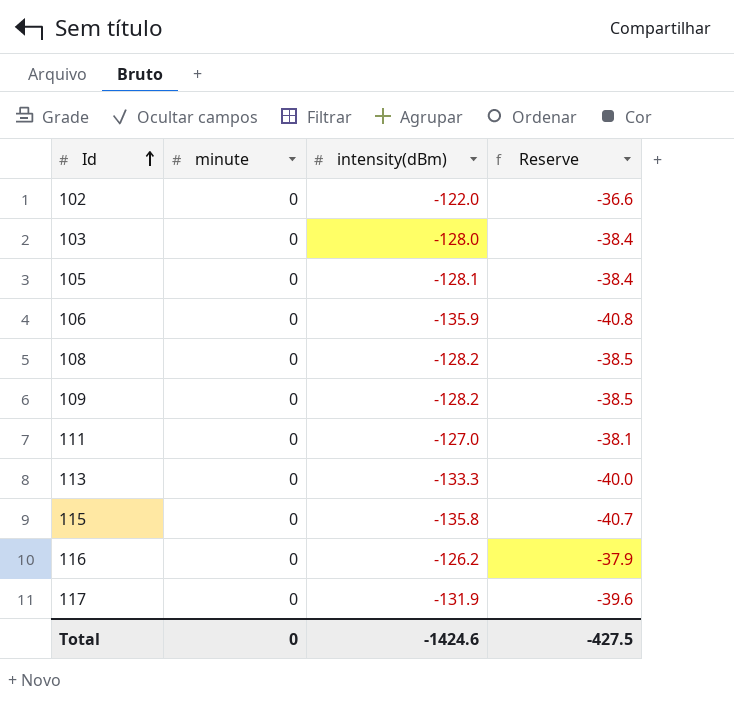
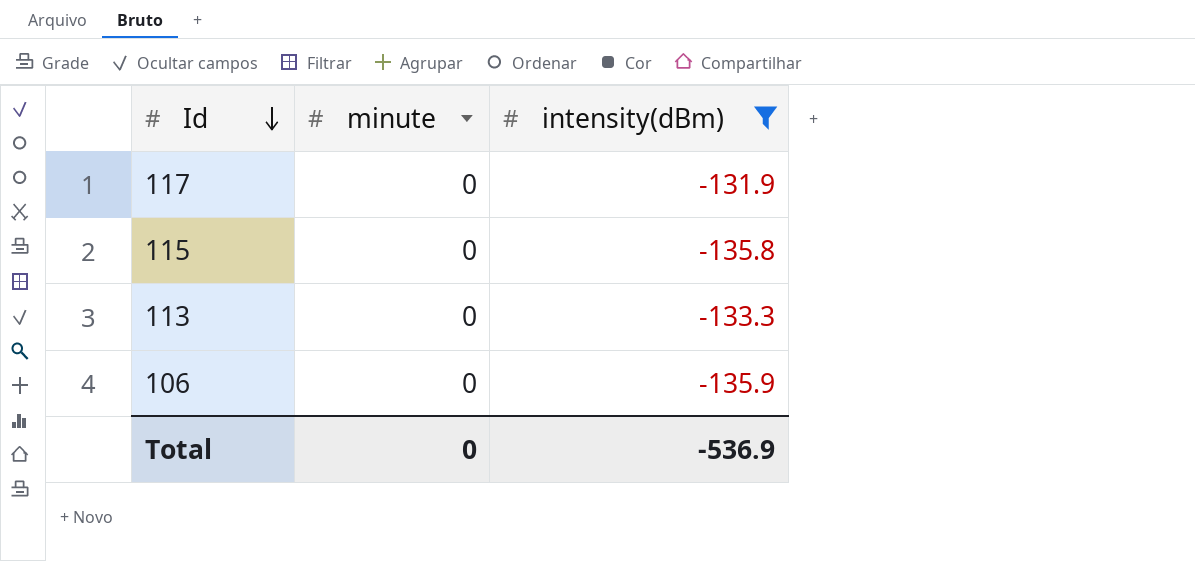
filter: none -> intensity(dBm) <= -131.9
row order: Id ascending -> Id descending
column Reserve | formula: [intensity(dBm)] * 0.3 -> none
Total | intensity(dBm): -1424.6 -> -536.9

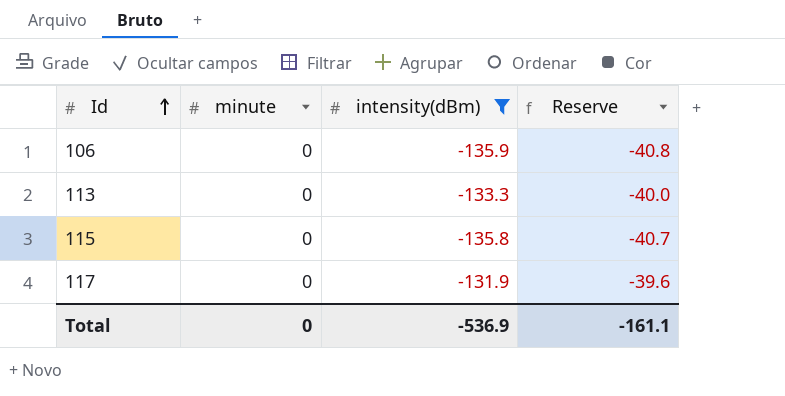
row order: Id descending -> Id ascending
column Reserve | formula: none -> [intensity(dBm)] * 0.3

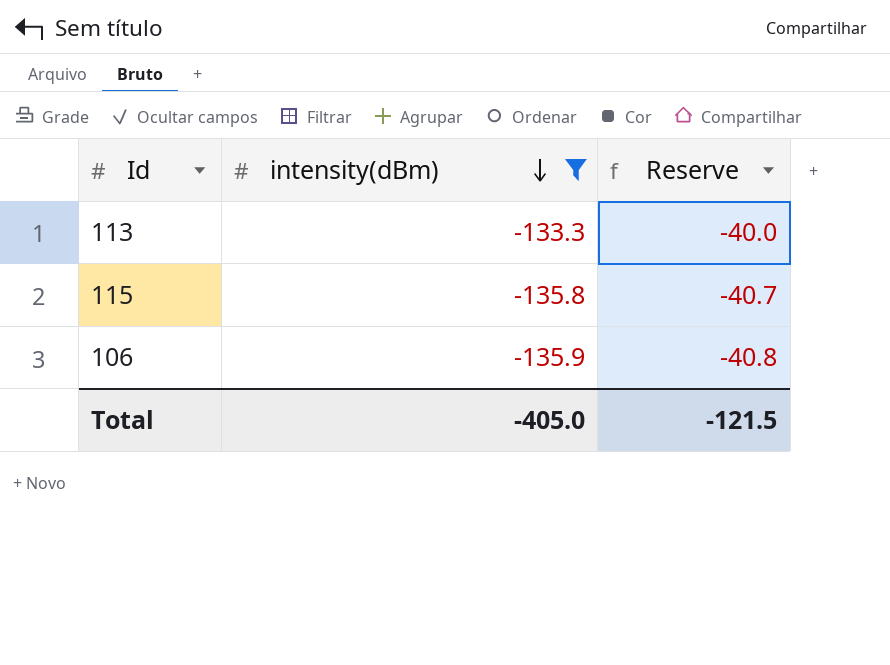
row order: Id ascending -> intensity(dBm) descending
column minute | position: 2 -> none
row 117: 0 | -131.9 | -39.6 -> none
Total | intensity(dBm): -536.9 -> -405.0
Total | Reserve: -161.1 -> -121.5

